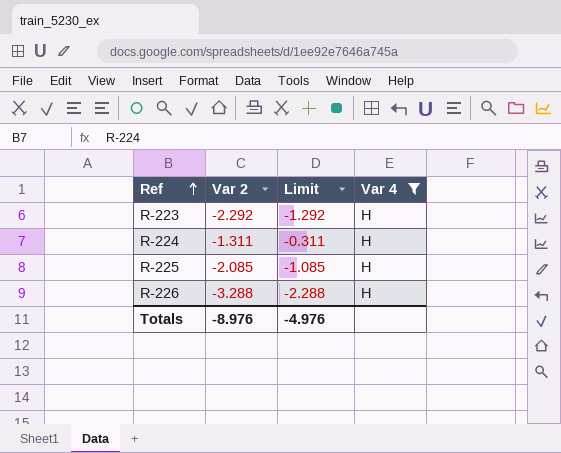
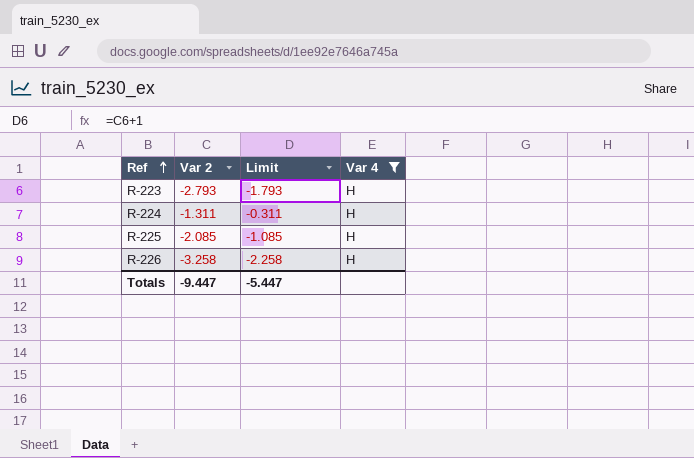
R-223 | Var 2: -2.292 -> -2.793
R-223 | Limit: -1.292 -> -1.793
R-226 | Var 2: -3.288 -> -3.258
R-226 | Limit: -2.288 -> -2.258
Totals | Var 2: -8.976 -> -9.447
Totals | Limit: -4.976 -> -5.447

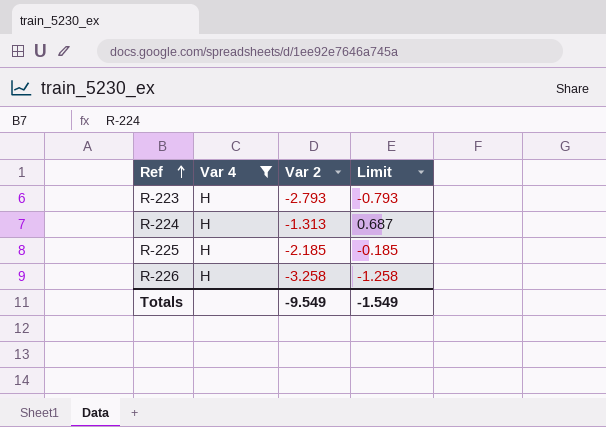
column Var 4 | position: 4 -> 2
column Limit | formula: [Var 2] + 1 -> [Var 2] + 2
R-224 | Var 2: -1.311 -> -1.313
R-225 | Var 2: -2.085 -> -2.185
Totals | Var 2: -9.447 -> -9.549
Totals | Limit: -5.447 -> -1.549

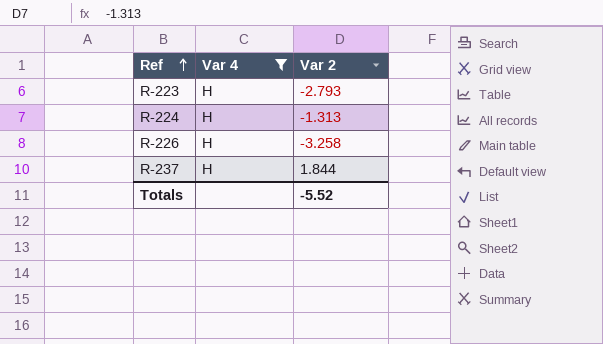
column Limit | formula: [Var 2] + 2 -> none
row R-225: H | -2.185 | -0.185 -> none
row R-237: none -> H | 1.844
Totals | Var 2: -9.549 -> -5.52

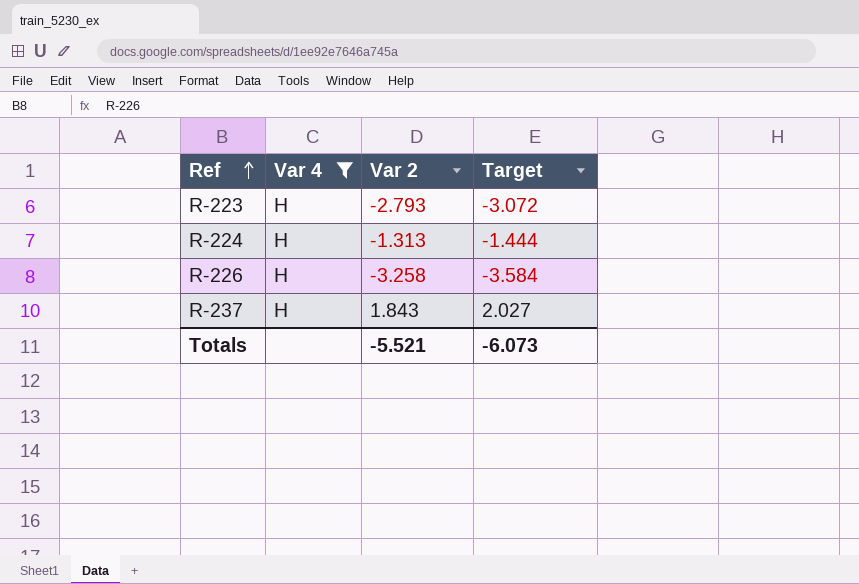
column Target | formula: none -> [Var 2] * 1.1
R-237 | Var 2: 1.844 -> 1.843
Totals | Var 2: -5.52 -> -5.521

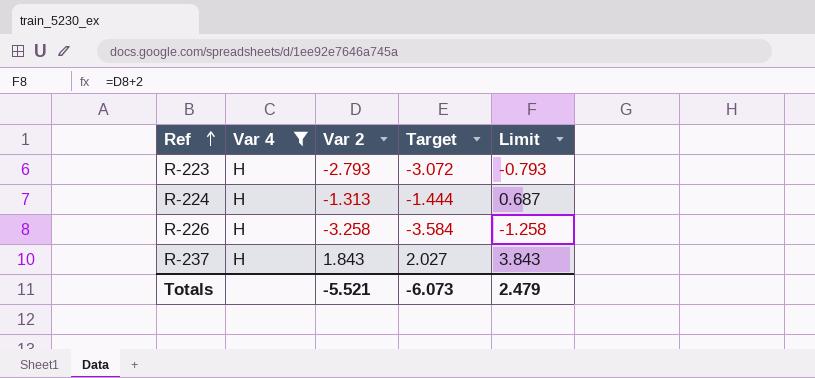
column Limit | formula: none -> [Var 2] + 2

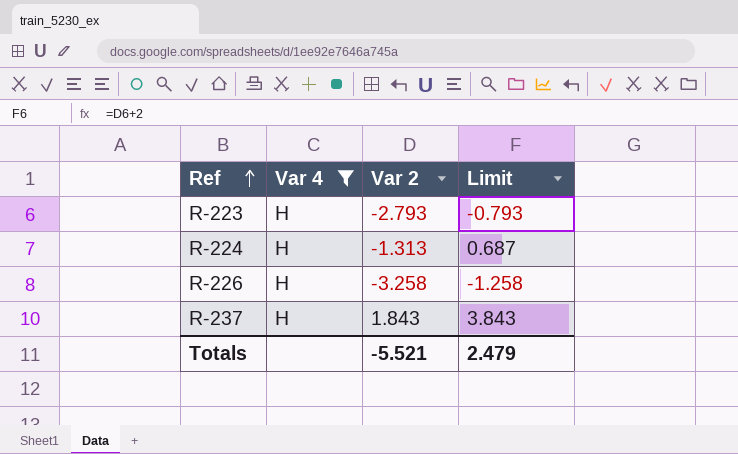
column Target | formula: [Var 2] * 1.1 -> none

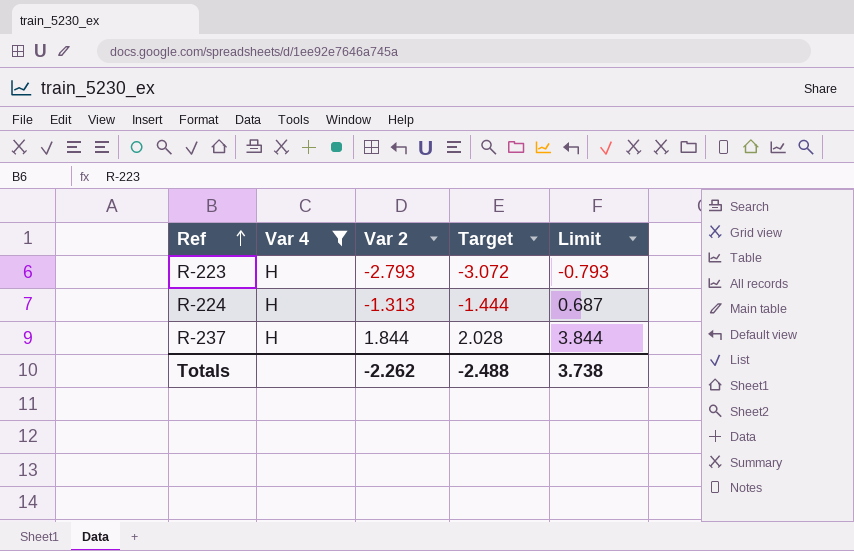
column Target | formula: none -> [Var 2] * 1.1
row R-226: H | -3.258 | -1.258 -> none
R-237 | Var 2: 1.843 -> 1.844
R-237 | Limit: 3.843 -> 3.844
Totals | Var 2: -5.521 -> -2.262
Totals | Limit: 2.479 -> 3.738

